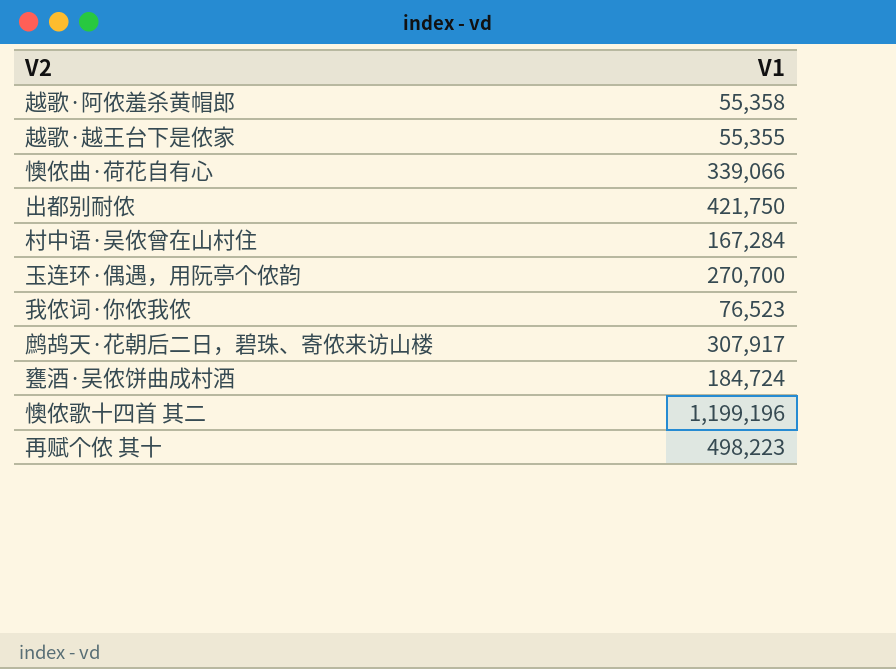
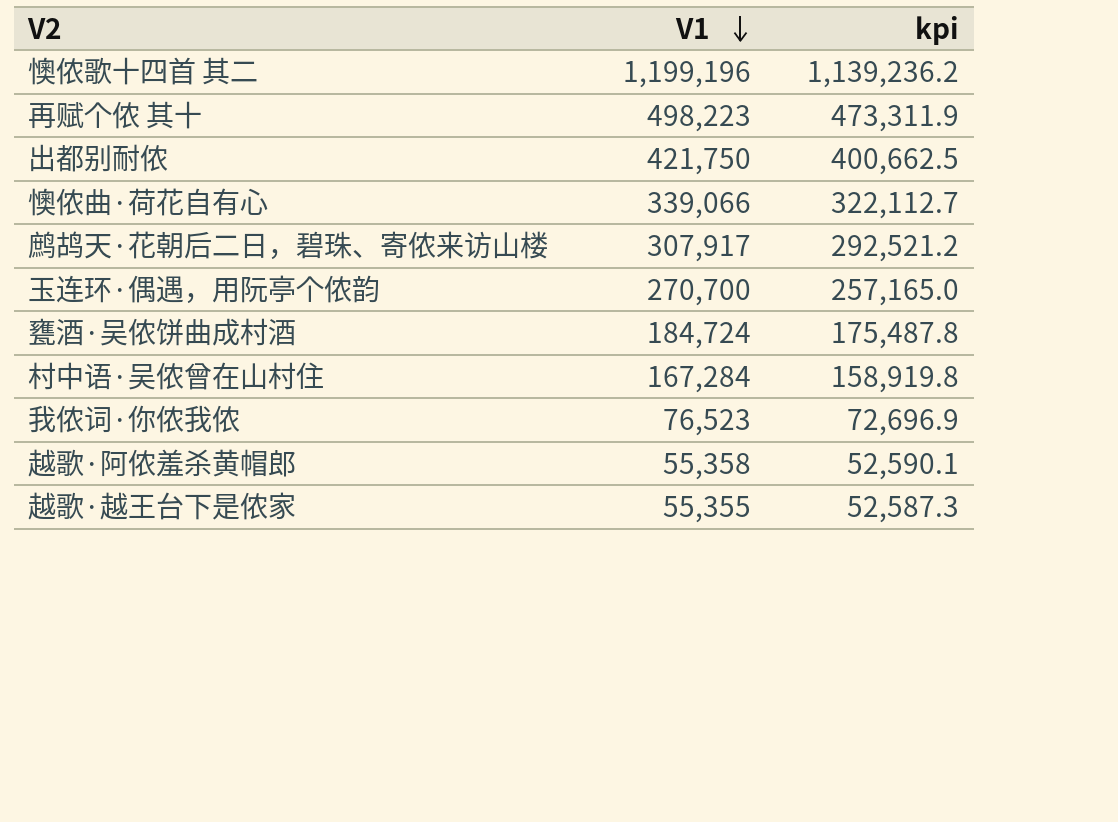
row order: none -> V1 descending
column kpi | formula: none -> [V1] * 0.95

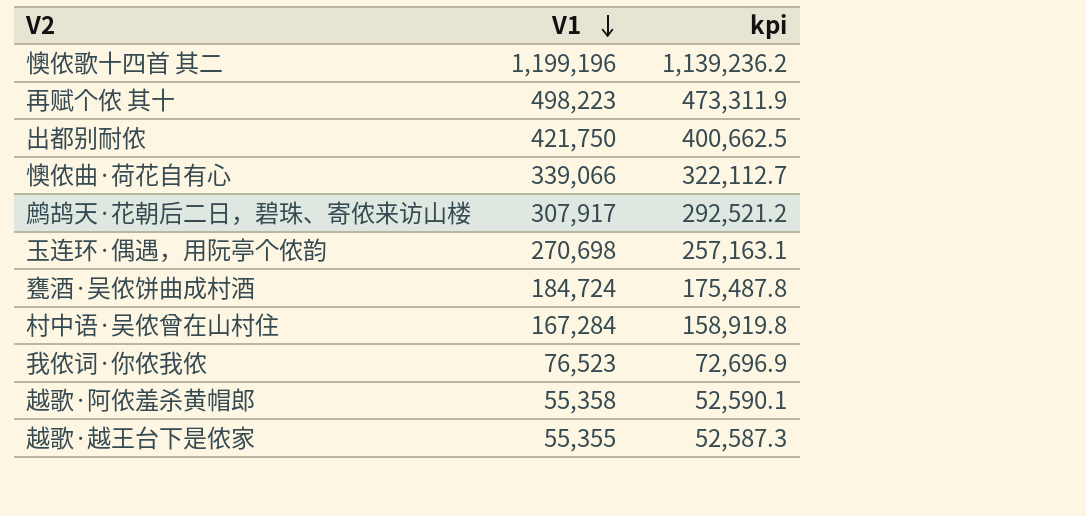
玉连环·偶遇，用阮亭个侬韵 | V1: 270,700 -> 270,698
玉连环·偶遇，用阮亭个侬韵 | kpi: 257,165.0 -> 257,163.1

